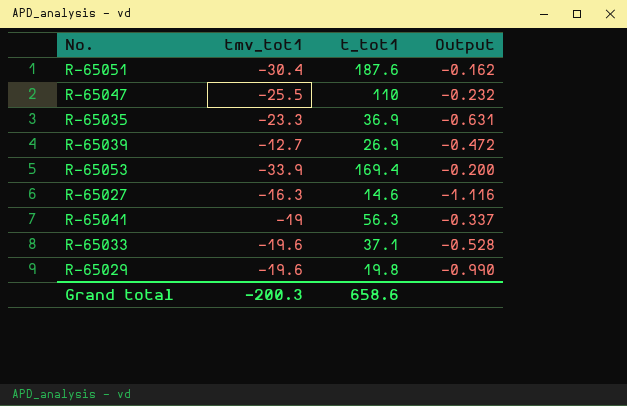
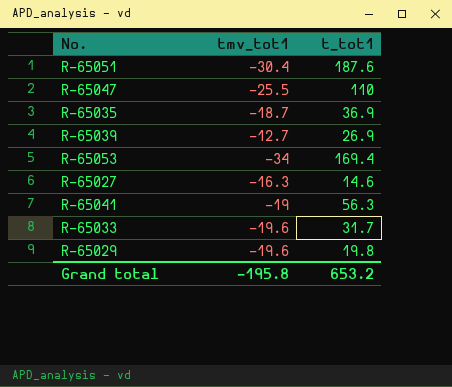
column Output | formula: [tmv_tot1] / [t_tot1] -> none
R-65035 | tmv_tot1: -23.3 -> -18.7
R-65053 | tmv_tot1: -33.9 -> -34
R-65033 | t_tot1: 37.1 -> 31.7
Grand total | tmv_tot1: -200.3 -> -195.8
Grand total | t_tot1: 658.6 -> 653.2

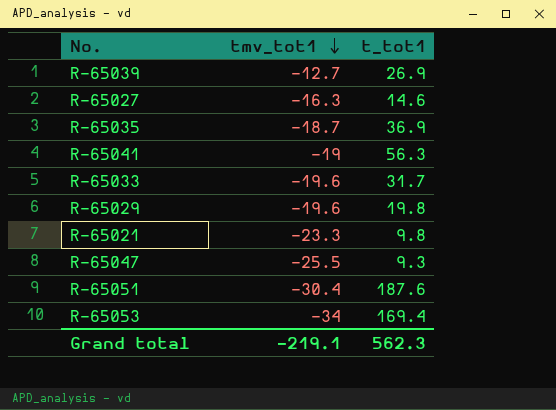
row order: none -> tmv_tot1 descending
row R-65021: none -> -23.3 | 9.8
R-65047 | t_tot1: 110 -> 9.3
Grand total | tmv_tot1: -195.8 -> -219.1
Grand total | t_tot1: 653.2 -> 562.3

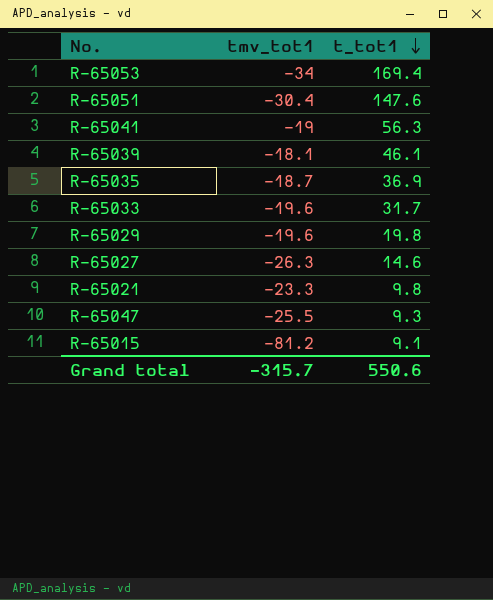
row order: tmv_tot1 descending -> t_tot1 descending
R-65051 | t_tot1: 187.6 -> 147.6
R-65039 | tmv_tot1: -12.7 -> -18.1
R-65039 | t_tot1: 26.9 -> 46.1
R-65027 | tmv_tot1: -16.3 -> -26.3
row R-65015: none -> -81.2 | 9.1
Grand total | tmv_tot1: -219.1 -> -315.7
Grand total | t_tot1: 562.3 -> 550.6

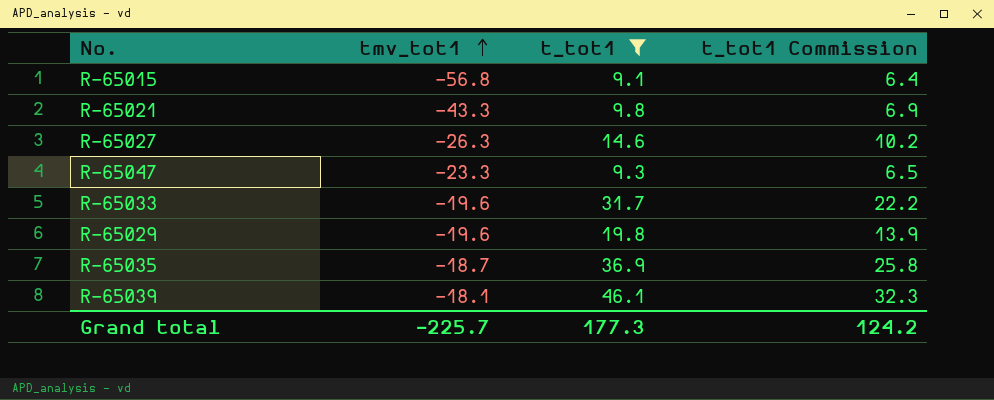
filter: none -> t_tot1 <= 46.1
row order: t_tot1 descending -> tmv_tot1 ascending
column t_tot1 Commission | formula: none -> [t_tot1] * 0.7
R-65015 | tmv_tot1: -81.2 -> -56.8
R-65021 | tmv_tot1: -23.3 -> -43.3
R-65047 | tmv_tot1: -25.5 -> -23.3
Grand total | tmv_tot1: -315.7 -> -225.7
Grand total | t_tot1: 550.6 -> 177.3

